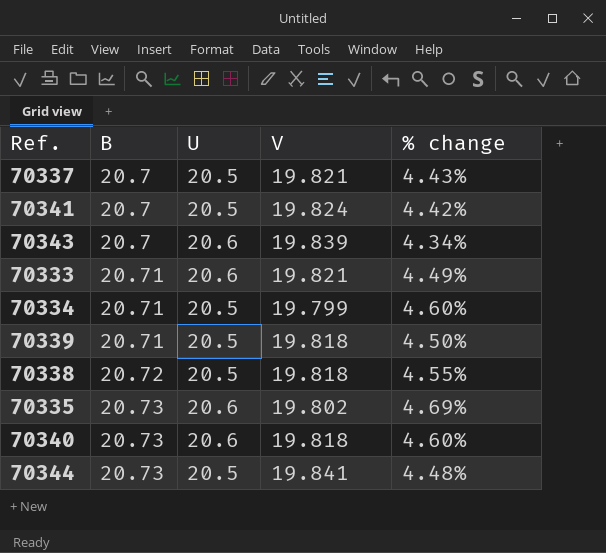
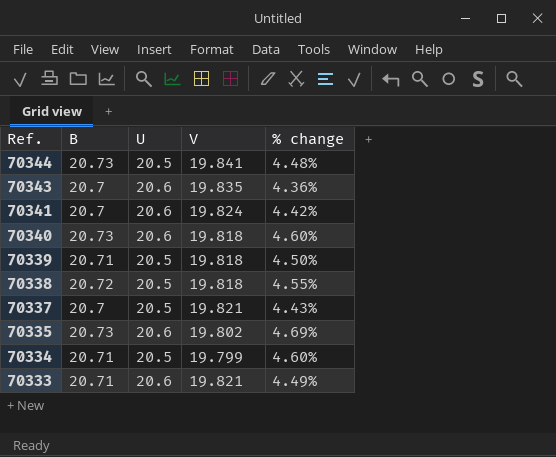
row order: B ascending -> Ref. descending
70343 | V: 19.839 -> 19.835
70343 | % change: 4.34% -> 4.36%
70341 | U: 20.5 -> 20.6

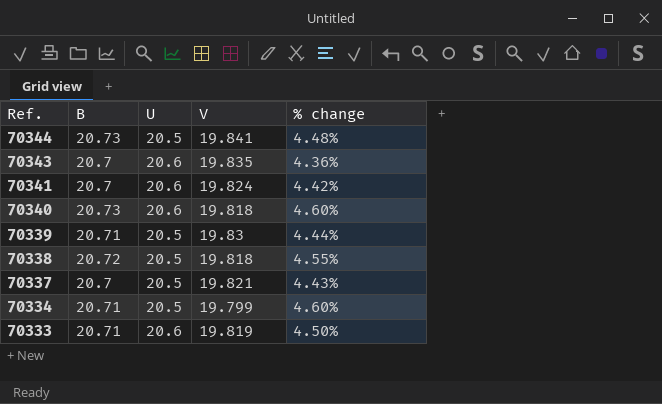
row 70335: 20.73 | 20.6 | 19.802 | 4.69% -> none
70339 | V: 19.818 -> 19.83
70339 | % change: 4.50% -> 4.44%
70333 | V: 19.821 -> 19.819
70333 | % change: 4.49% -> 4.50%

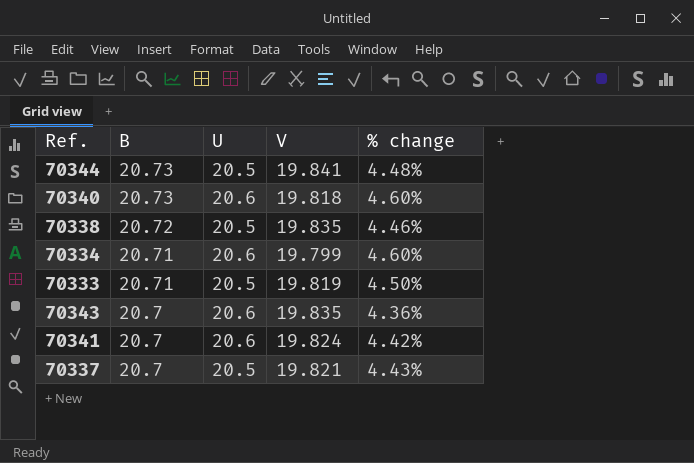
row order: Ref. descending -> B descending
row 70339: 20.71 | 20.5 | 19.83 | 4.44% -> none
70338 | V: 19.818 -> 19.835
70338 | % change: 4.55% -> 4.46%
70334 | U: 20.5 -> 20.6
70333 | U: 20.6 -> 20.5

